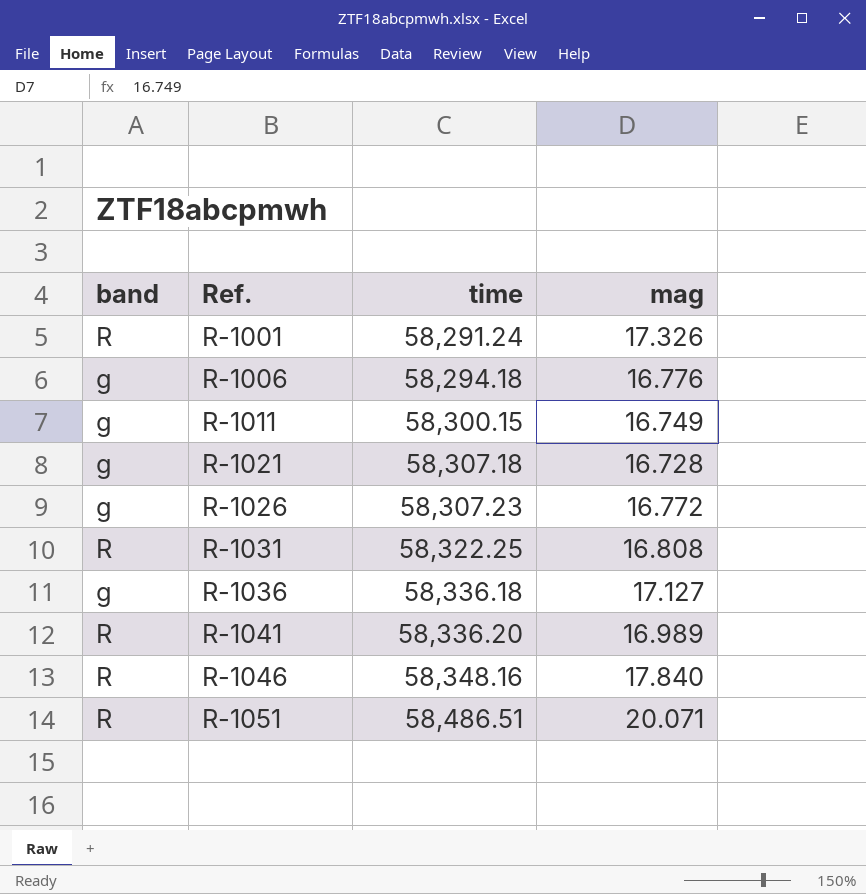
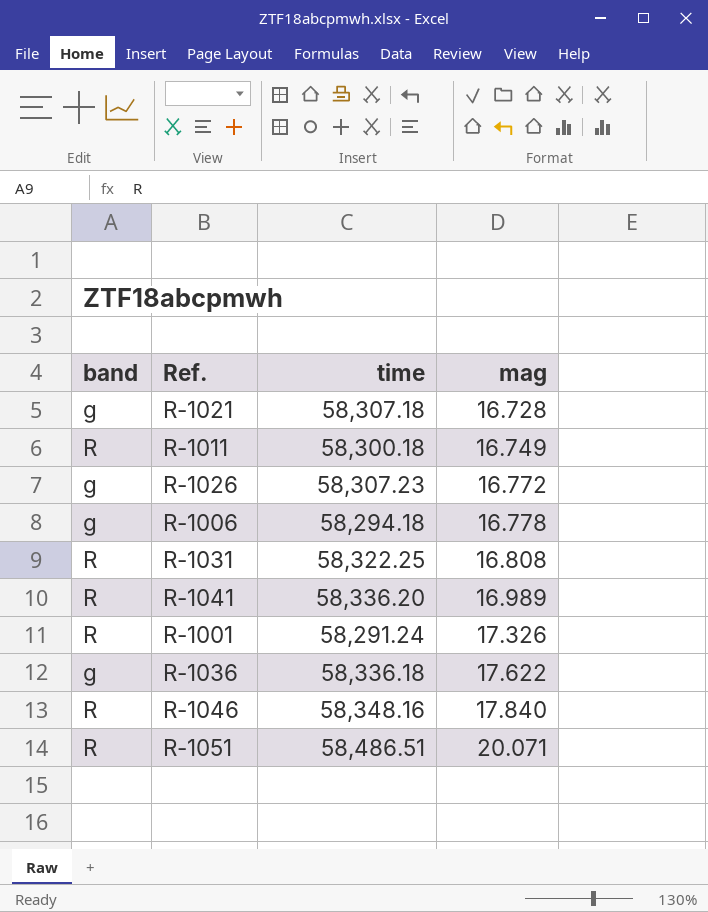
row order: Ref. ascending -> mag ascending
R-1011 | band: g -> R
R-1011 | time: 58,300.15 -> 58,300.18
R-1006 | mag: 16.776 -> 16.778
R-1036 | mag: 17.127 -> 17.622

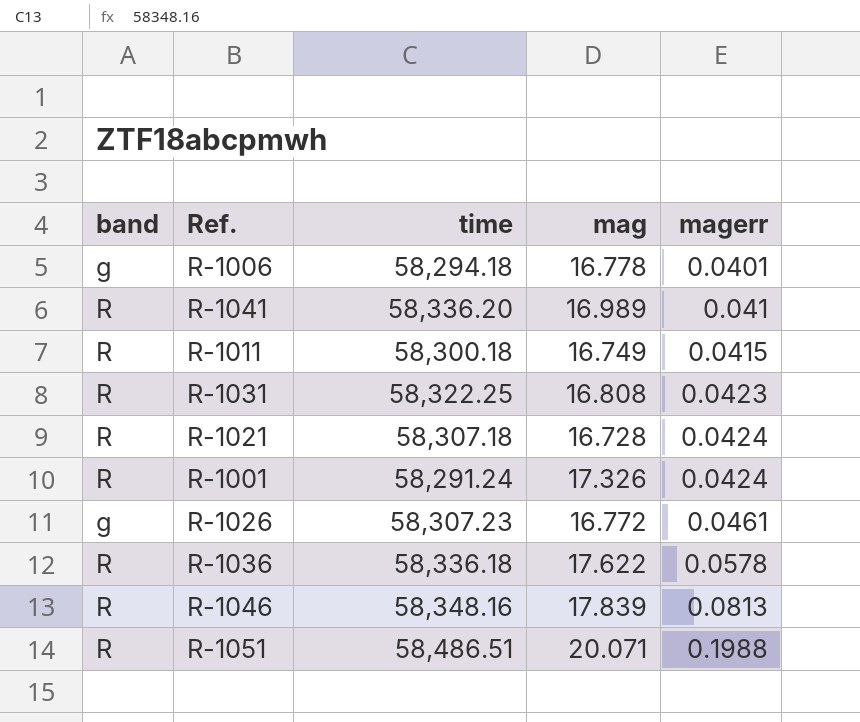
row order: mag ascending -> magerr ascending
column magerr | position: none -> 5
R-1021 | band: g -> R
R-1036 | band: g -> R
R-1046 | mag: 17.840 -> 17.839

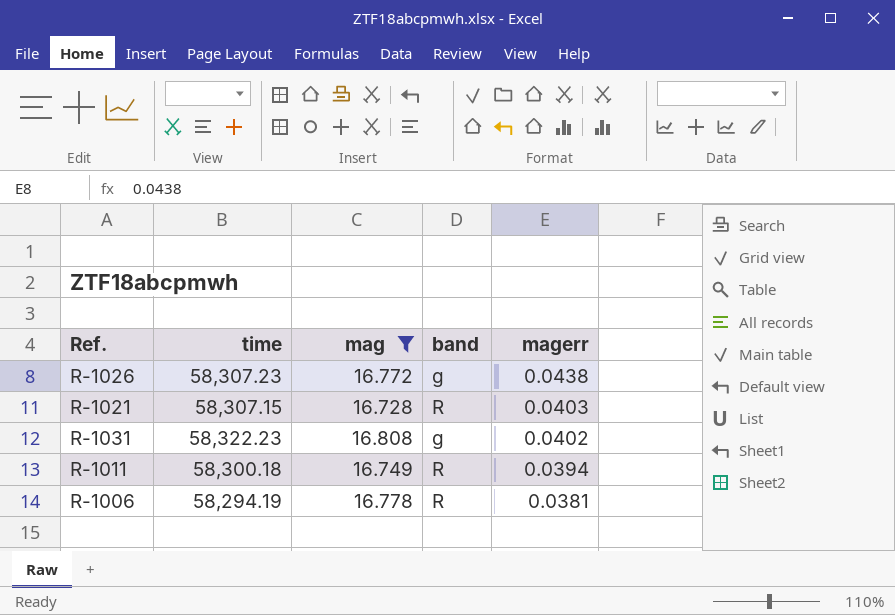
filter: none -> mag <= 16.808
row order: magerr ascending -> magerr descending
column band | position: 1 -> 4
R-1026 | magerr: 0.0461 -> 0.0438
R-1021 | time: 58,307.18 -> 58,307.15
R-1021 | magerr: 0.0424 -> 0.0403
R-1031 | time: 58,322.25 -> 58,322.23
R-1031 | band: R -> g
R-1031 | magerr: 0.0423 -> 0.0402
R-1011 | magerr: 0.0415 -> 0.0394
R-1006 | time: 58,294.18 -> 58,294.19
R-1006 | band: g -> R
R-1006 | magerr: 0.0401 -> 0.0381

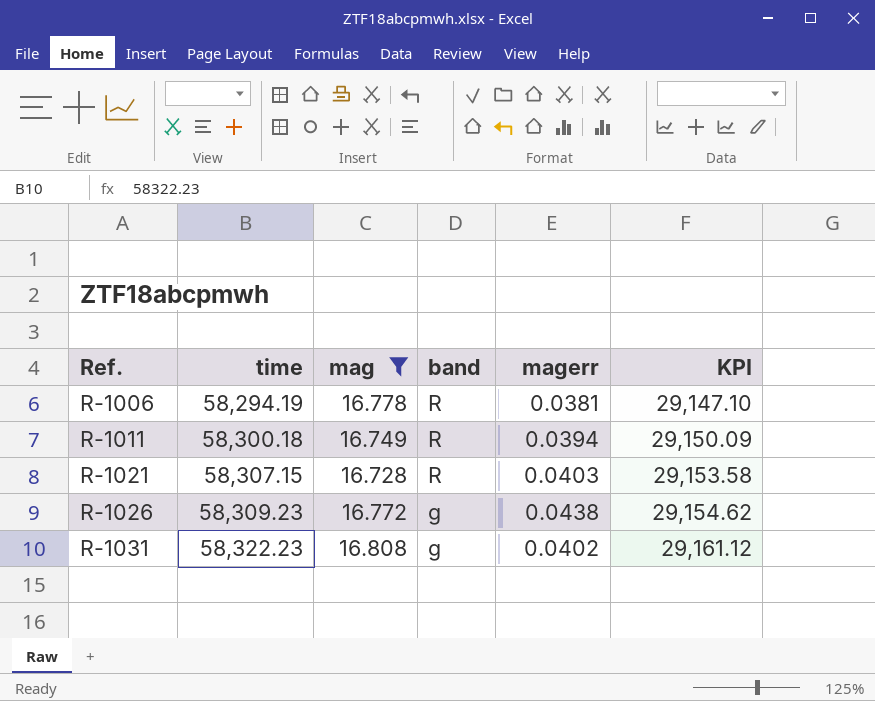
row order: magerr descending -> Ref. ascending
column KPI | formula: none -> [time] * 0.5
R-1026 | time: 58,307.23 -> 58,309.23

